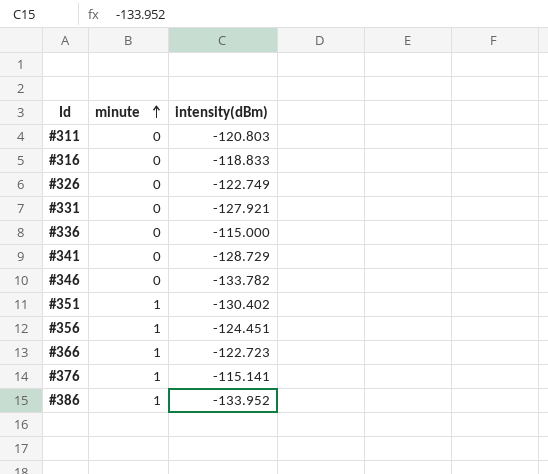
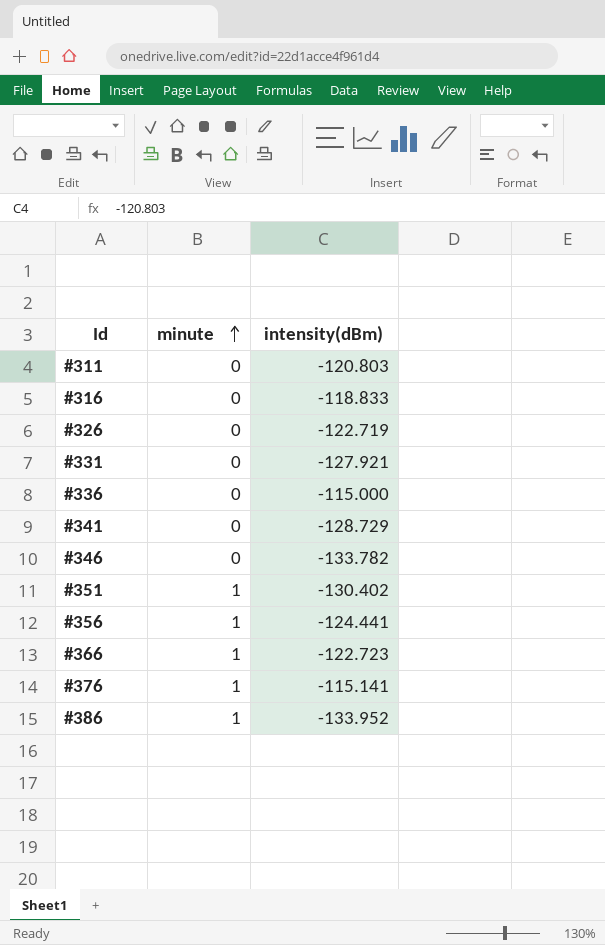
#326 | intensity(dBm): -122.749 -> -122.719
#356 | intensity(dBm): -124.451 -> -124.441

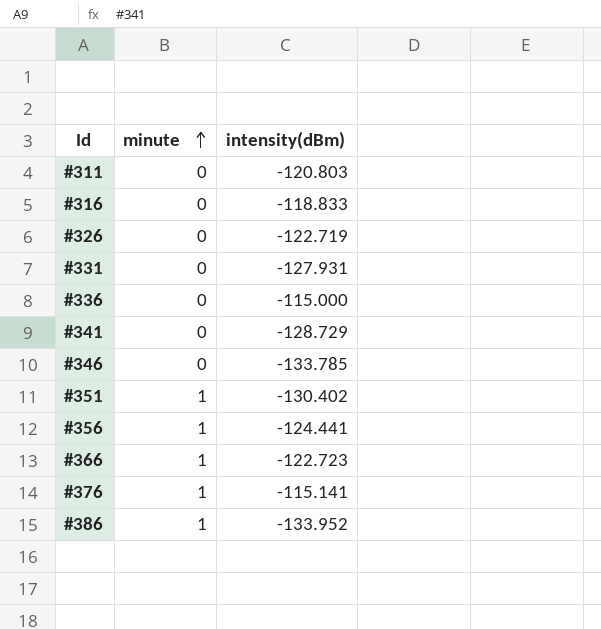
#331 | intensity(dBm): -127.921 -> -127.931
#346 | intensity(dBm): -133.782 -> -133.785

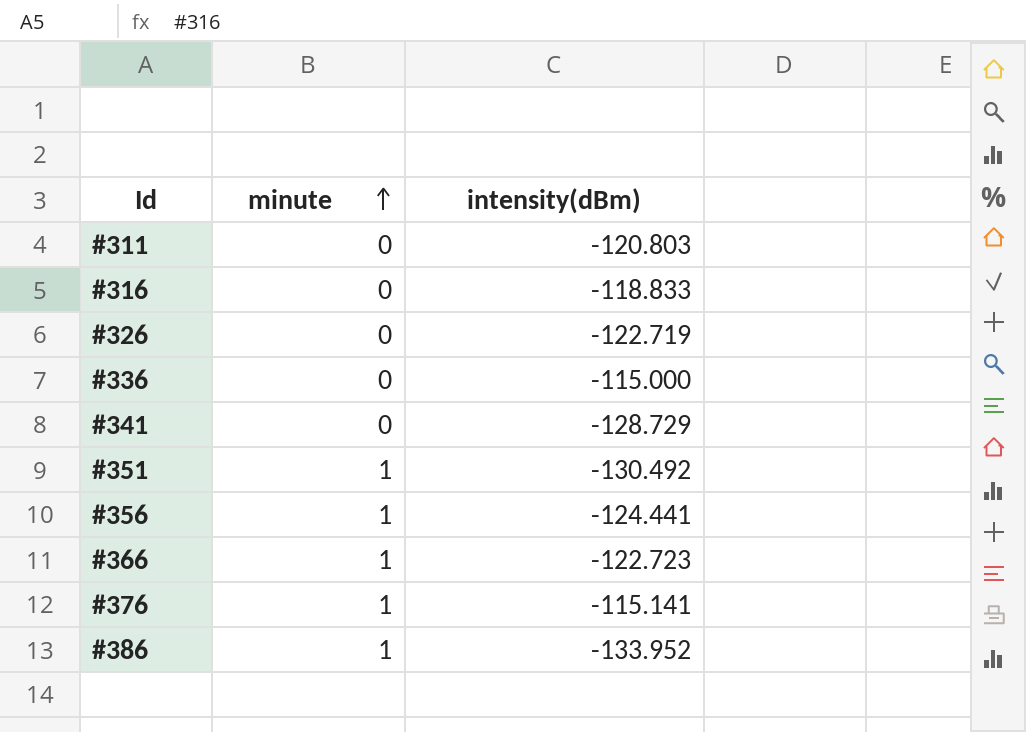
row #331: 0 | -127.931 -> none
row #346: 0 | -133.785 -> none
#351 | intensity(dBm): -130.402 -> -130.492

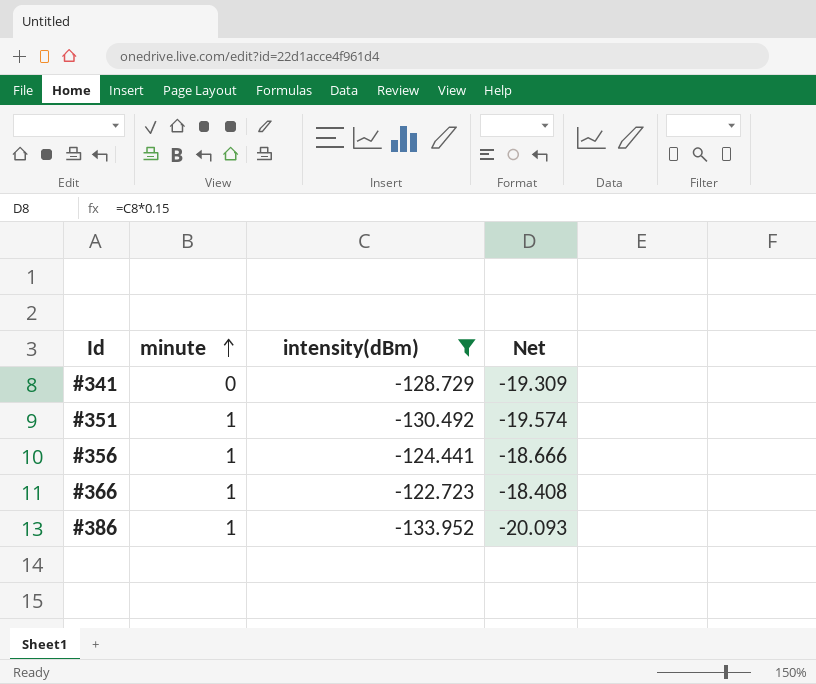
filter: none -> intensity(dBm) <= -122.723
column Net | formula: none -> [intensity(dBm)] * 0.15

